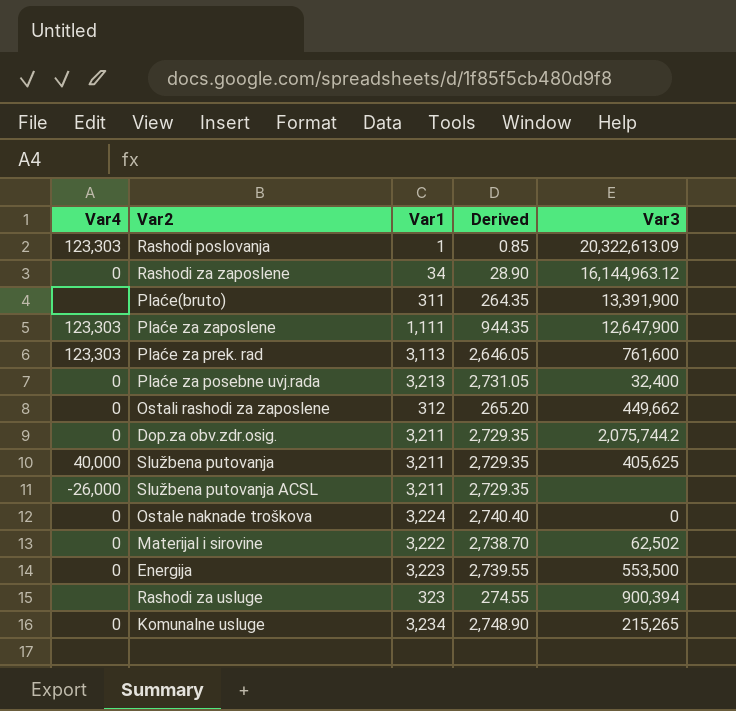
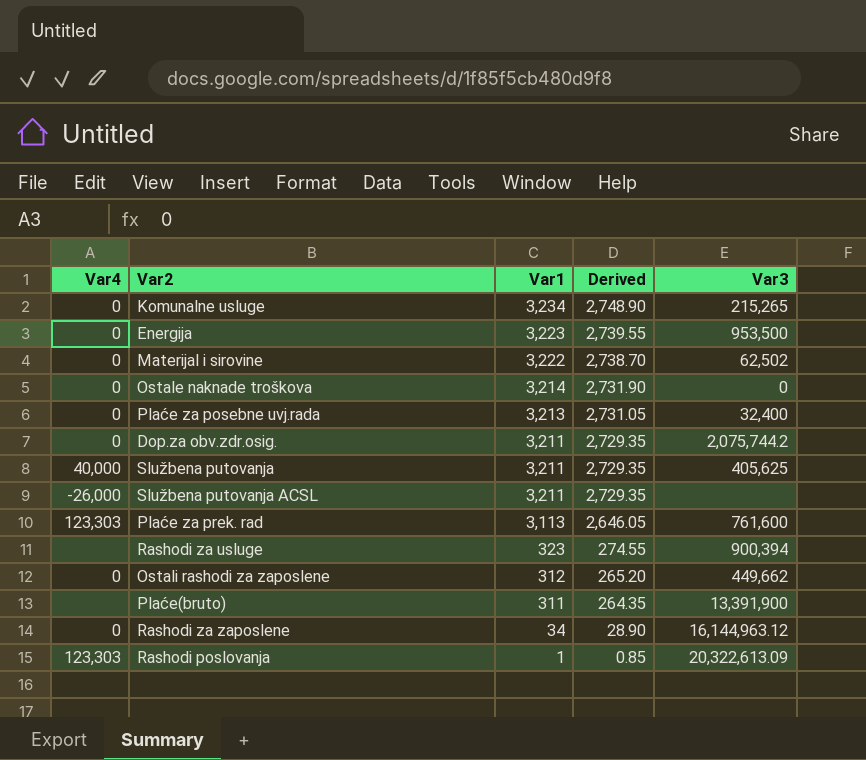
row order: none -> Var1 descending
row Plaće za zaposlene: 123,303 | 1,111 | 944.35 | 12,647,900 -> none
Energija | Var3: 553,500 -> 953,500
Ostale naknade troškova | Var1: 3,224 -> 3,214
Ostale naknade troškova | Derived: 2,740.40 -> 2,731.90

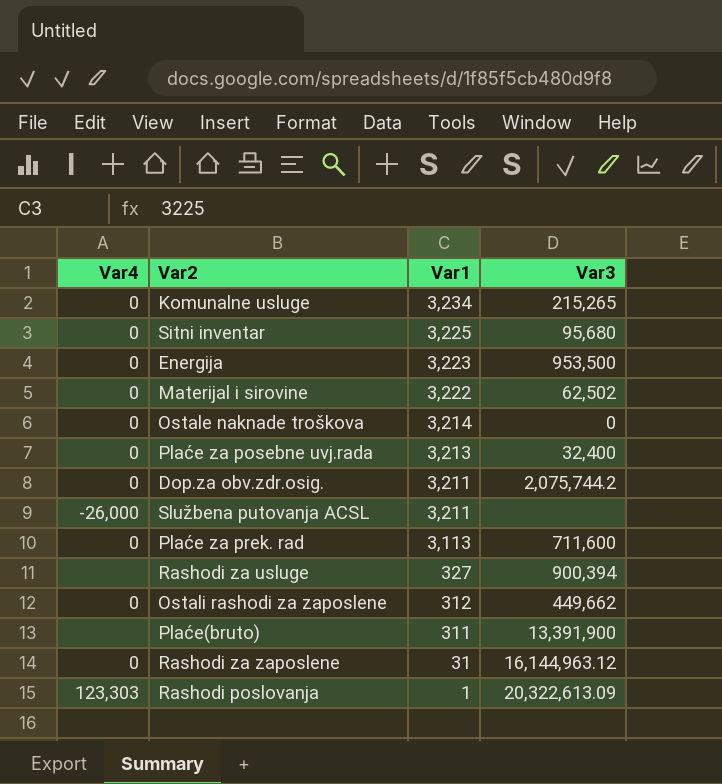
column Derived | formula: [Var1] * 0.85 -> none
row Službena putovanja: 40,000 | 3,211 | 2,729.35 | 405,625 -> none
row Sitni inventar: none -> 0 | 3,225 | 95,680
Plaće za prek. rad | Var4: 123,303 -> 0
Plaće za prek. rad | Var3: 761,600 -> 711,600
Rashodi za usluge | Var1: 323 -> 327
Rashodi za zaposlene | Var1: 34 -> 31

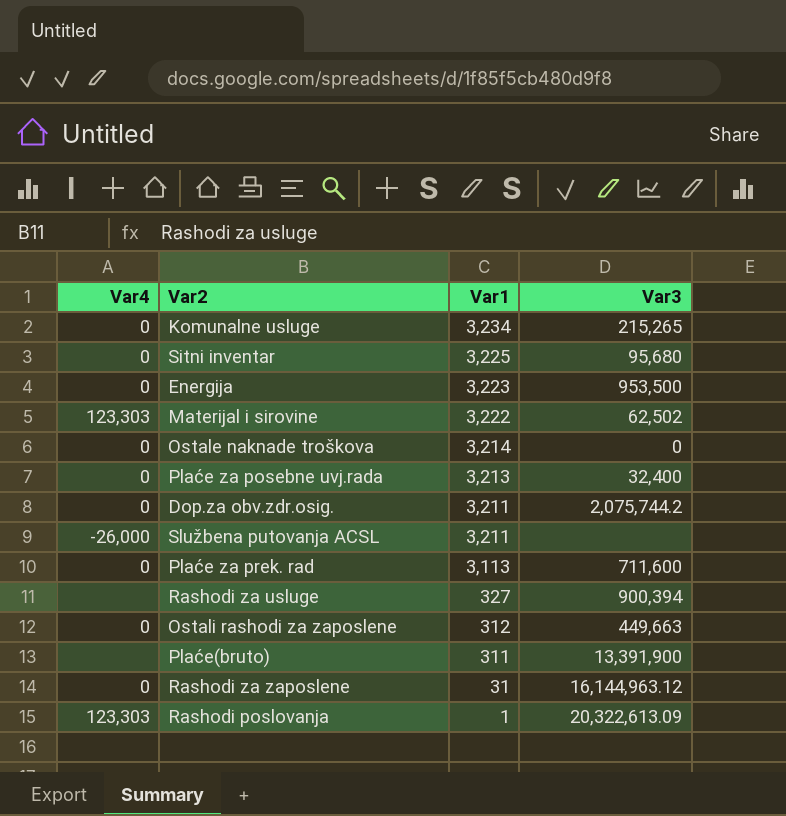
Materijal i sirovine | Var4: 0 -> 123,303
Ostali rashodi za zaposlene | Var3: 449,662 -> 449,663

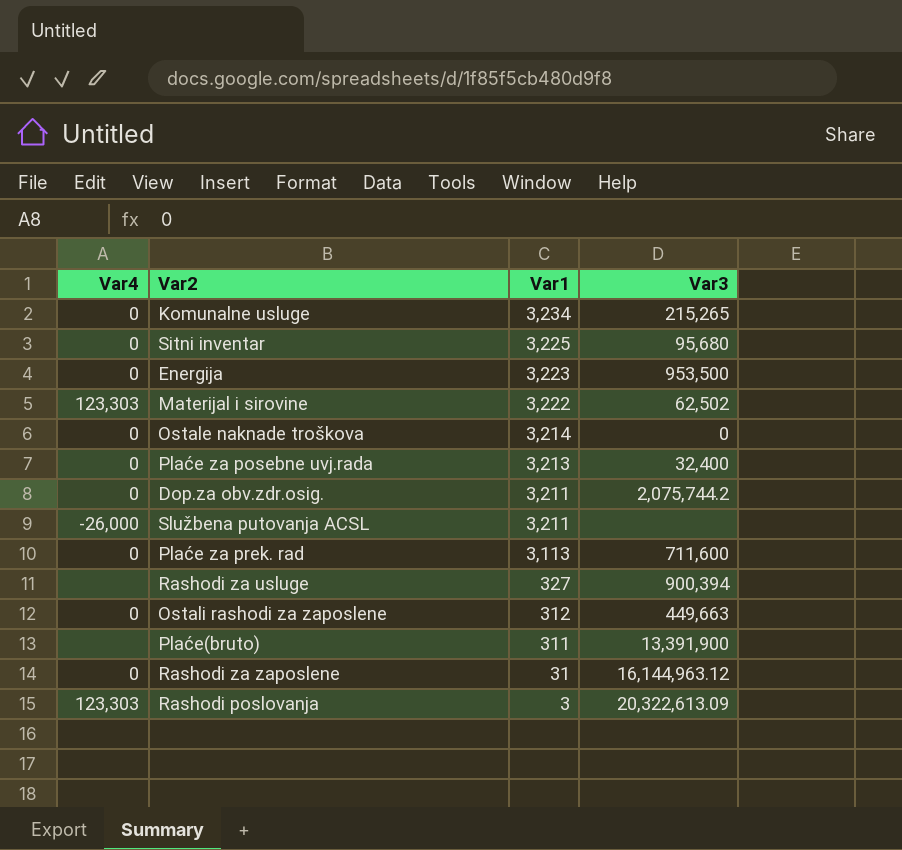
Rashodi poslovanja | Var1: 1 -> 3

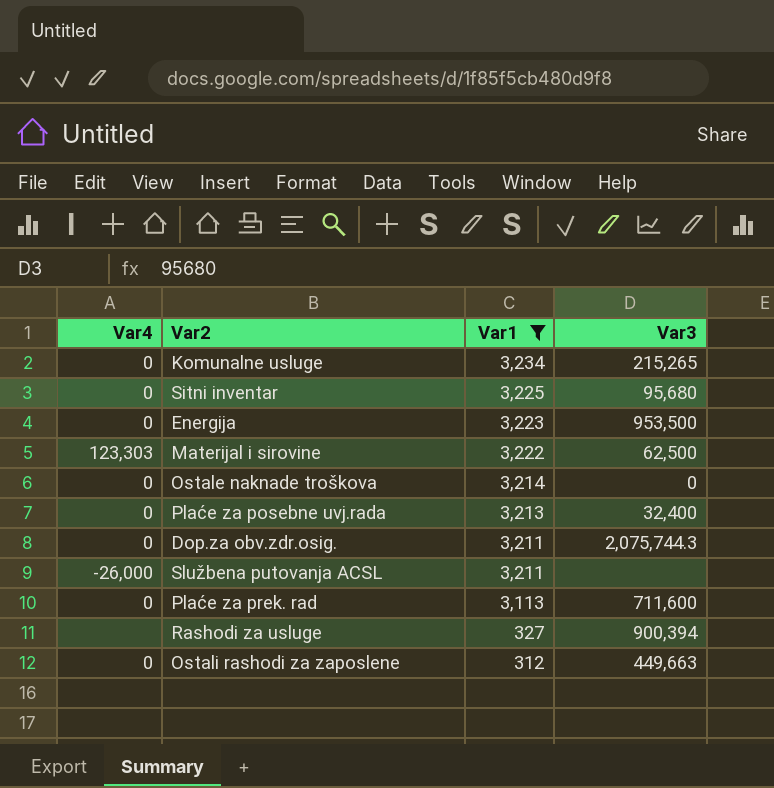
filter: none -> Var1 >= 312
Materijal i sirovine | Var3: 62,502 -> 62,500
Dop.za obv.zdr.osig. | Var3: 2,075,744.2 -> 2,075,744.3

